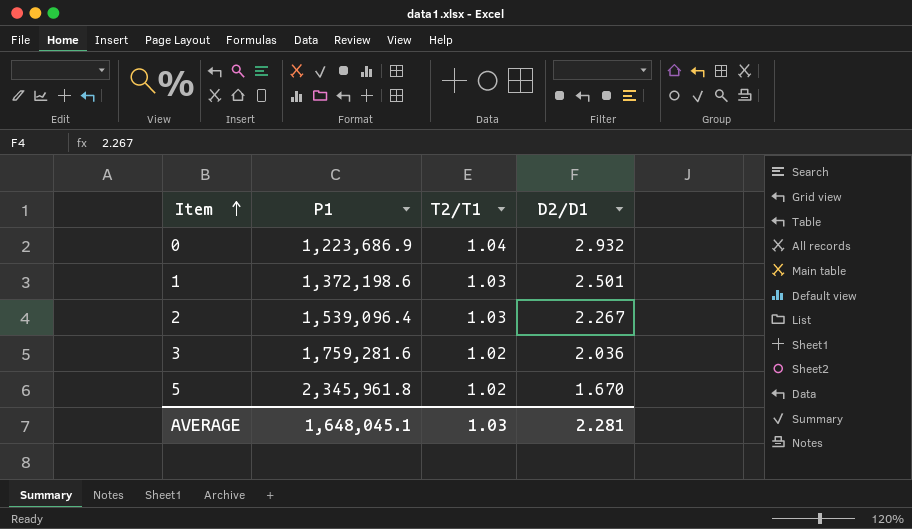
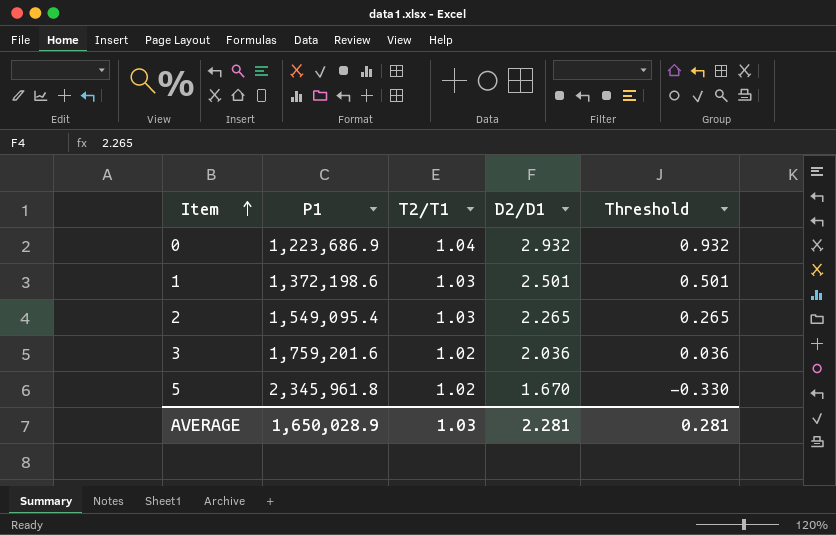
column Threshold | formula: none -> [D2/D1] - 2
2 | P1: 1,539,096.4 -> 1,549,095.4
2 | D2/D1: 2.267 -> 2.265
3 | P1: 1,759,281.6 -> 1,759,201.6
AVERAGE | P1: 1,648,045.1 -> 1,650,028.9

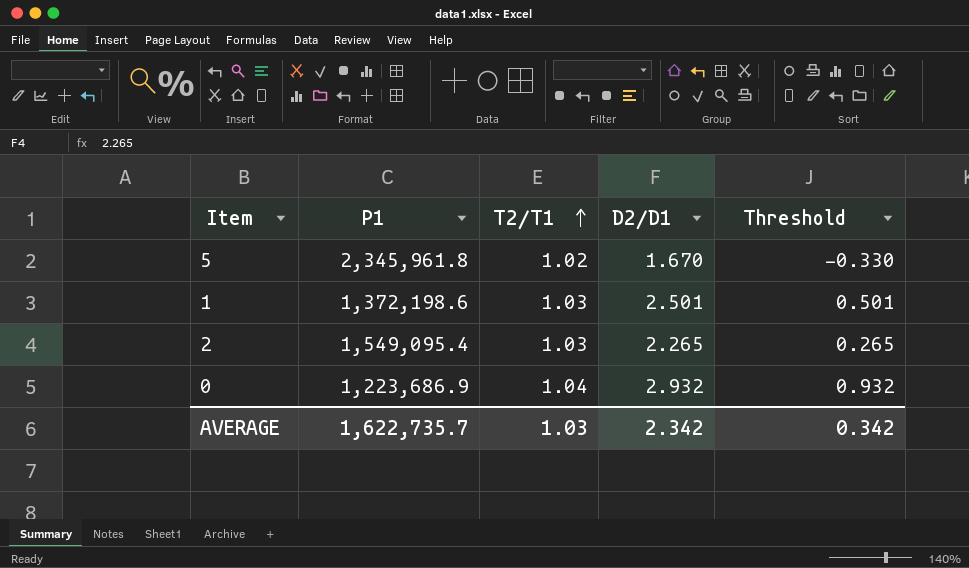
row order: Item ascending -> T2/T1 ascending
row 3: 1,759,201.6 | 1.02 | 2.036 | 0.036 -> none
AVERAGE | P1: 1,650,028.9 -> 1,622,735.7
AVERAGE | D2/D1: 2.281 -> 2.342
AVERAGE | Threshold: 0.281 -> 0.342

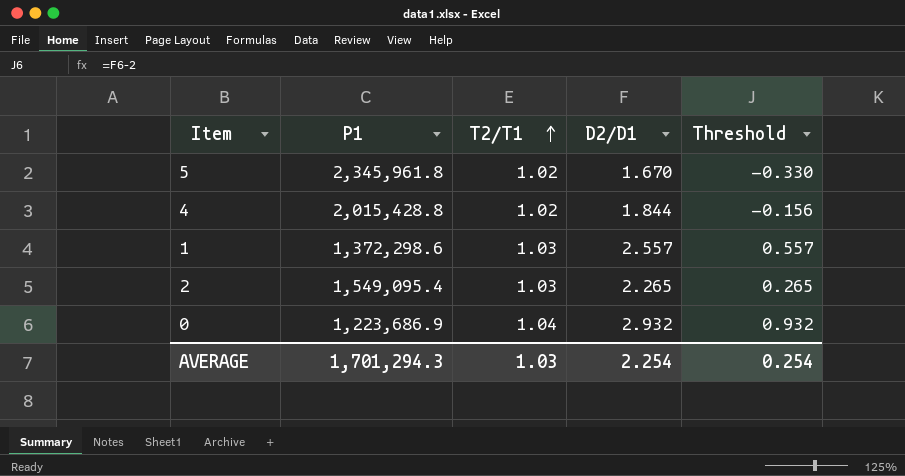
row 4: none -> 2,015,428.8 | 1.02 | 1.844 | -0.156
1 | P1: 1,372,198.6 -> 1,372,298.6
1 | D2/D1: 2.501 -> 2.557
1 | Threshold: 0.501 -> 0.557
AVERAGE | P1: 1,622,735.7 -> 1,701,294.3
AVERAGE | D2/D1: 2.342 -> 2.254
AVERAGE | Threshold: 0.342 -> 0.254

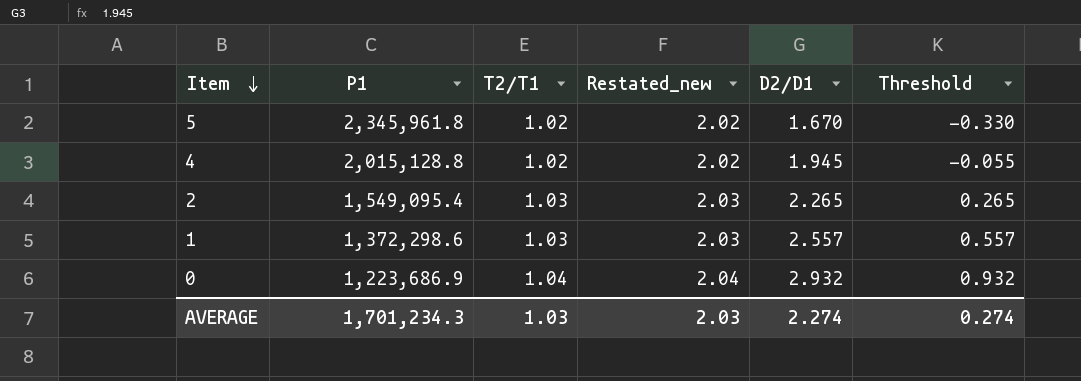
row order: T2/T1 ascending -> Item descending
column Restated_new | formula: none -> [T2/T1] + 1
4 | P1: 2,015,428.8 -> 2,015,128.8
4 | D2/D1: 1.844 -> 1.945
4 | Threshold: -0.156 -> -0.055
AVERAGE | P1: 1,701,294.3 -> 1,701,234.3
AVERAGE | D2/D1: 2.254 -> 2.274
AVERAGE | Threshold: 0.254 -> 0.274

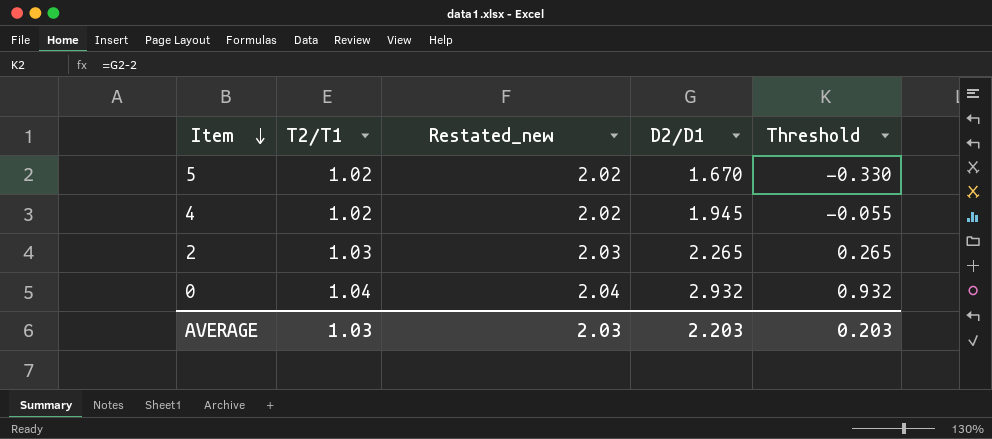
column P1 | position: 2 -> none
row 1: 1,372,298.6 | 1.03 | 2.03 | 2.557 | 0.557 -> none
AVERAGE | D2/D1: 2.274 -> 2.203
AVERAGE | Threshold: 0.274 -> 0.203

